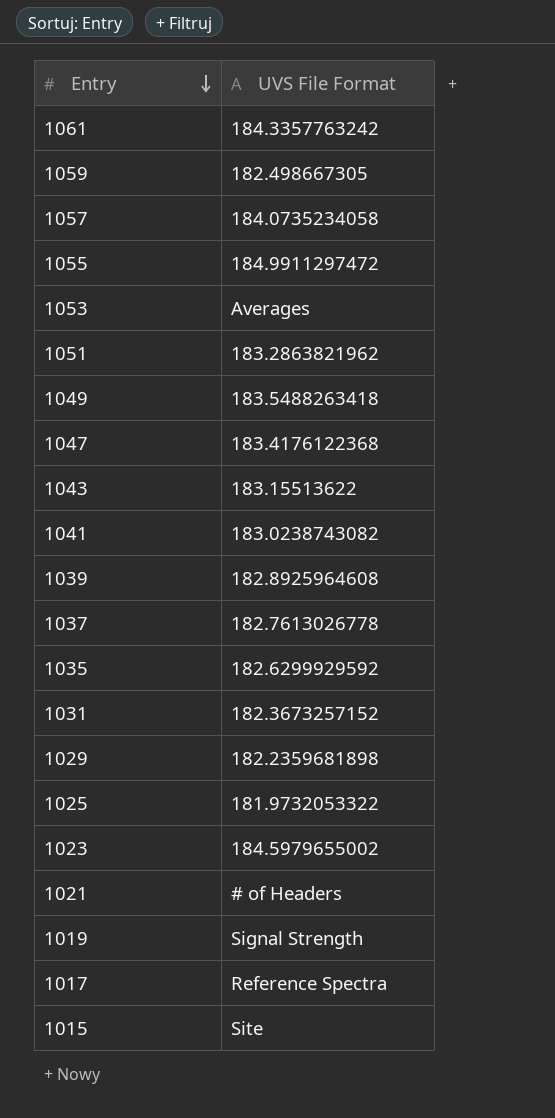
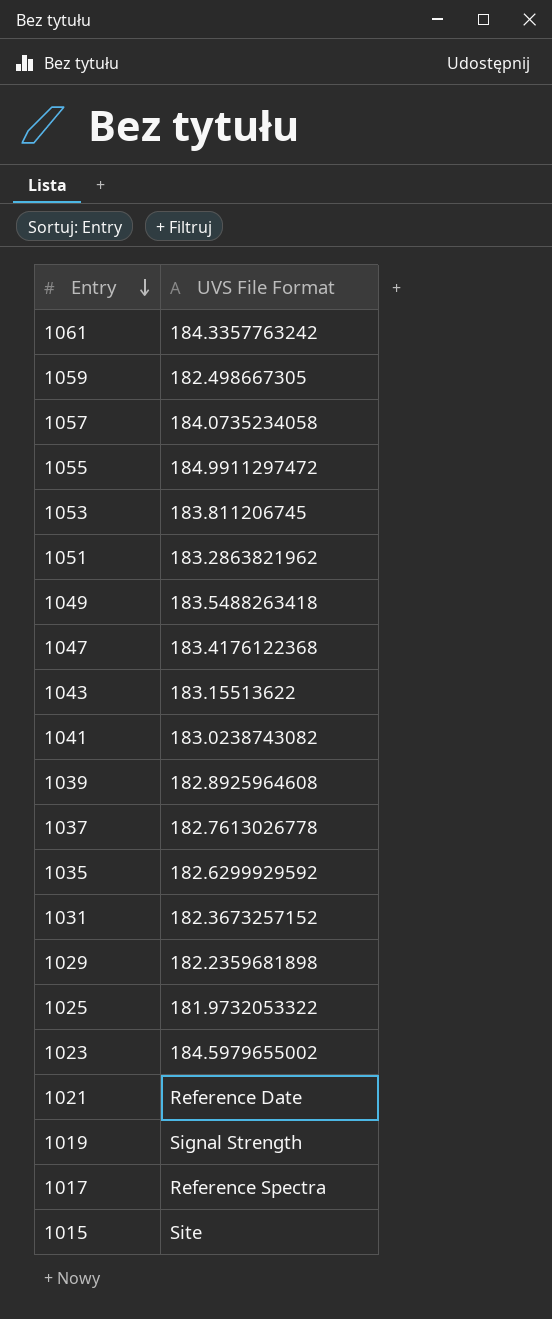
1053 | UVS File Format: Averages -> 183.811206745
1021 | UVS File Format: # of Headers -> Reference Date

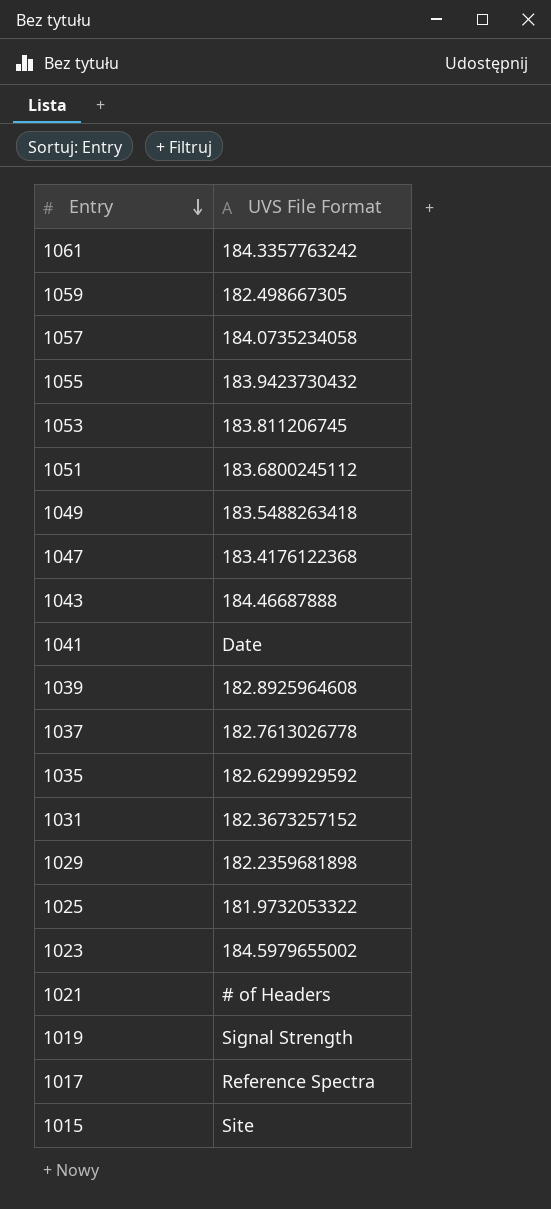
1055 | UVS File Format: 184.9911297472 -> 183.9423730432
1051 | UVS File Format: 183.2863821962 -> 183.6800245112
1043 | UVS File Format: 183.15513622 -> 184.46687888
1041 | UVS File Format: 183.0238743082 -> Date
1021 | UVS File Format: Reference Date -> # of Headers

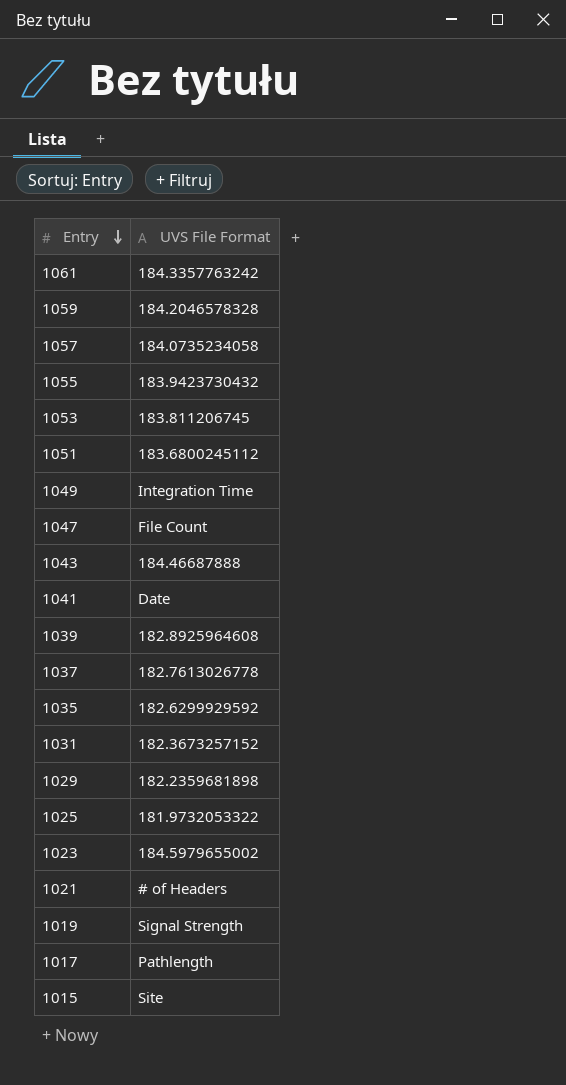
1059 | UVS File Format: 182.498667305 -> 184.2046578328
1049 | UVS File Format: 183.5488263418 -> Integration Time
1047 | UVS File Format: 183.4176122368 -> File Count
1017 | UVS File Format: Reference Spectra -> Pathlength

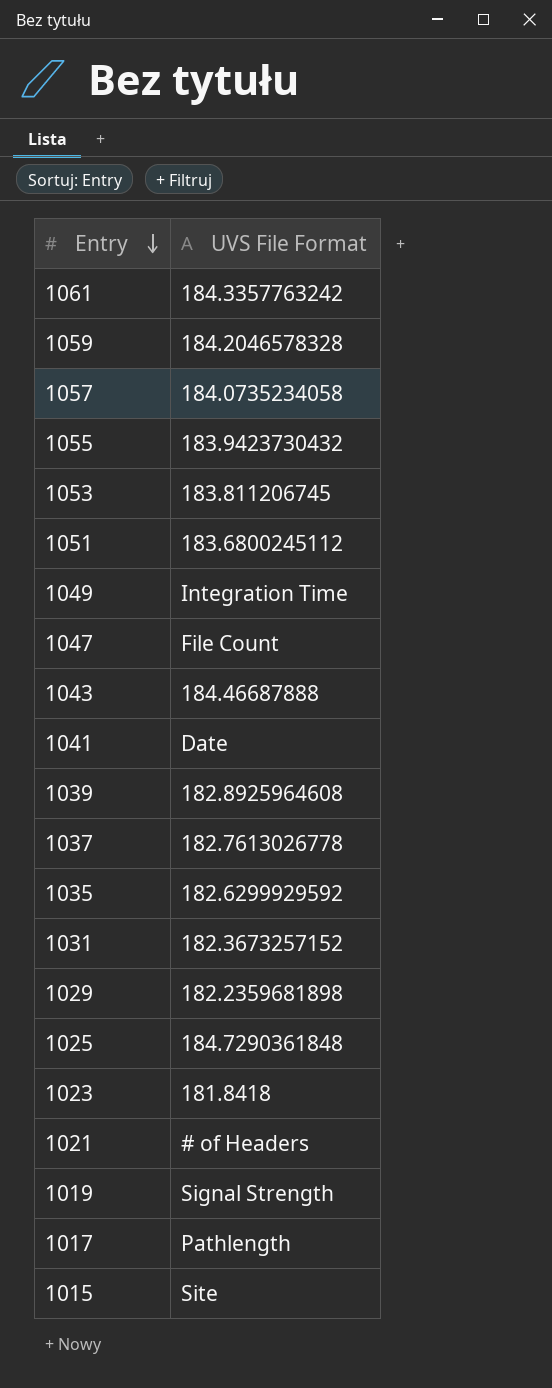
1025 | UVS File Format: 181.9732053322 -> 184.7290361848
1023 | UVS File Format: 184.5979655002 -> 181.8418

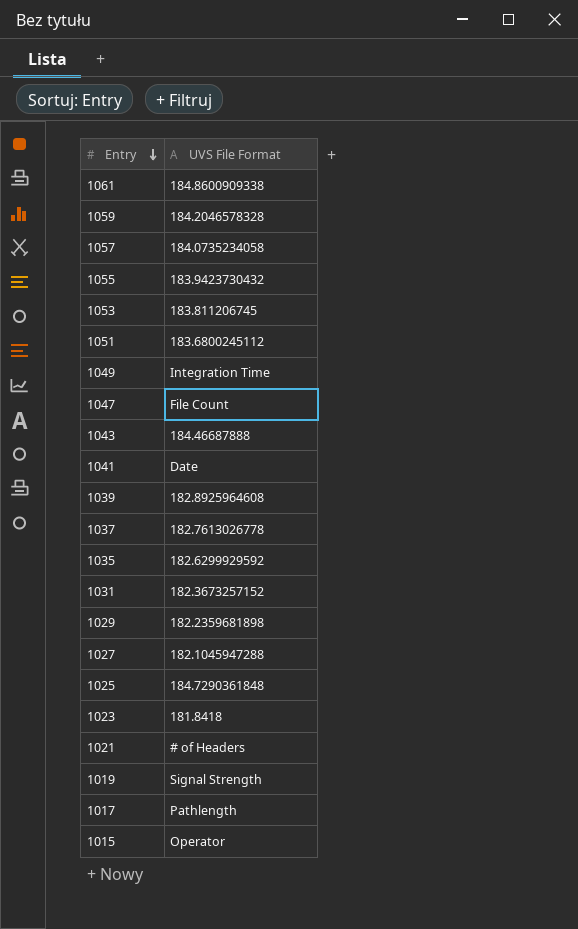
1061 | UVS File Format: 184.3357763242 -> 184.8600909338
row 1027: none -> 182.1045947288
1015 | UVS File Format: Site -> Operator

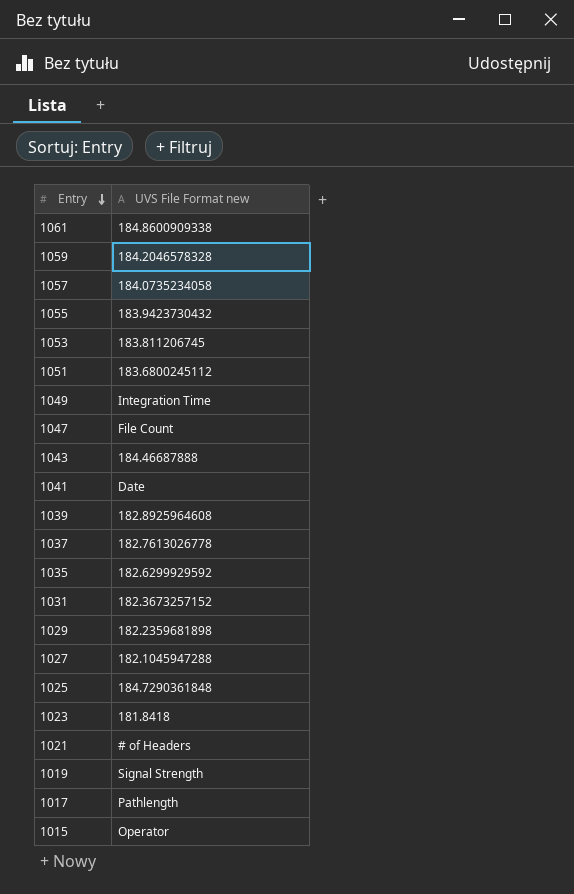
column name: UVS File Format -> UVS File Format new

